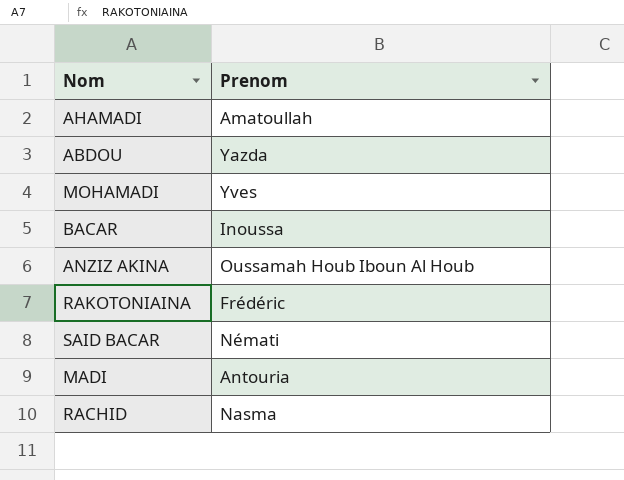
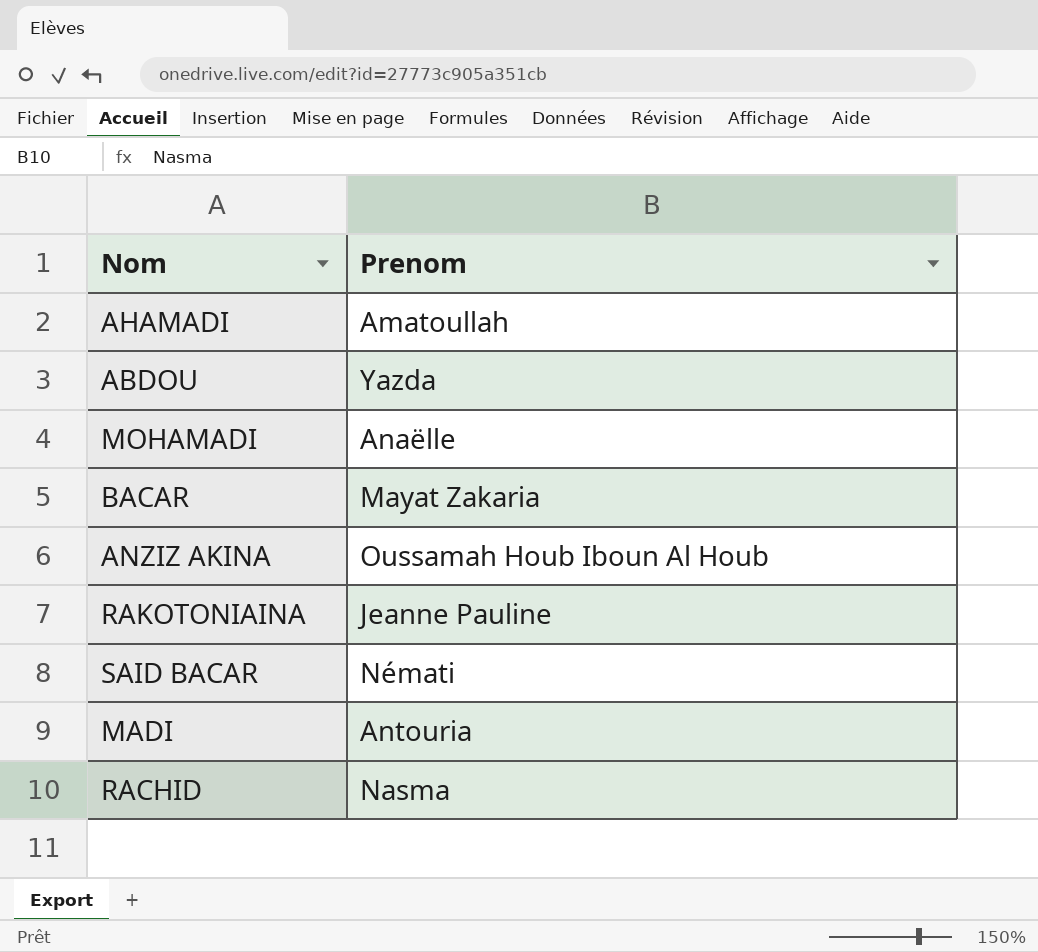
MOHAMADI | Prenom: Yves -> Anaëlle
BACAR | Prenom: Inoussa -> Mayat Zakaria
RAKOTONIAINA | Prenom: Frédéric -> Jeanne Pauline

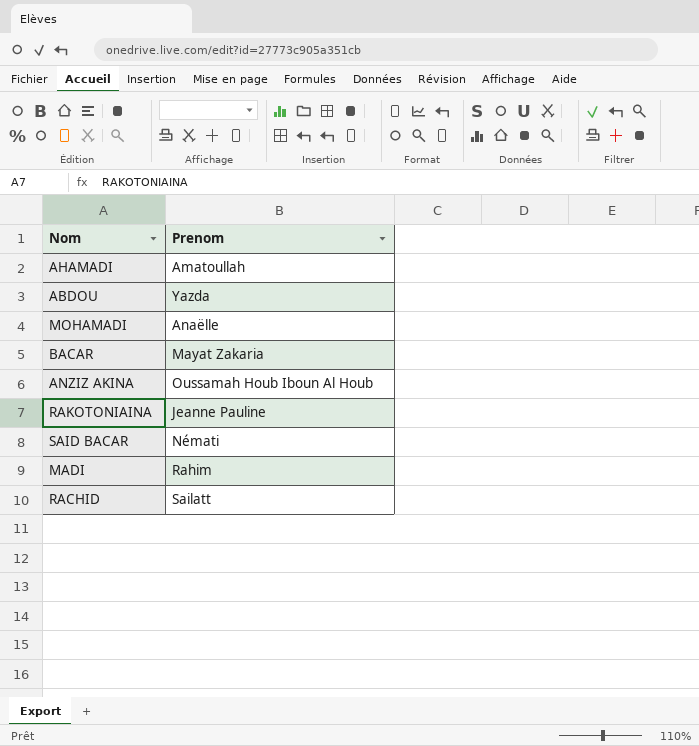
MADI | Prenom: Antouria -> Rahim
RACHID | Prenom: Nasma -> Sailatt

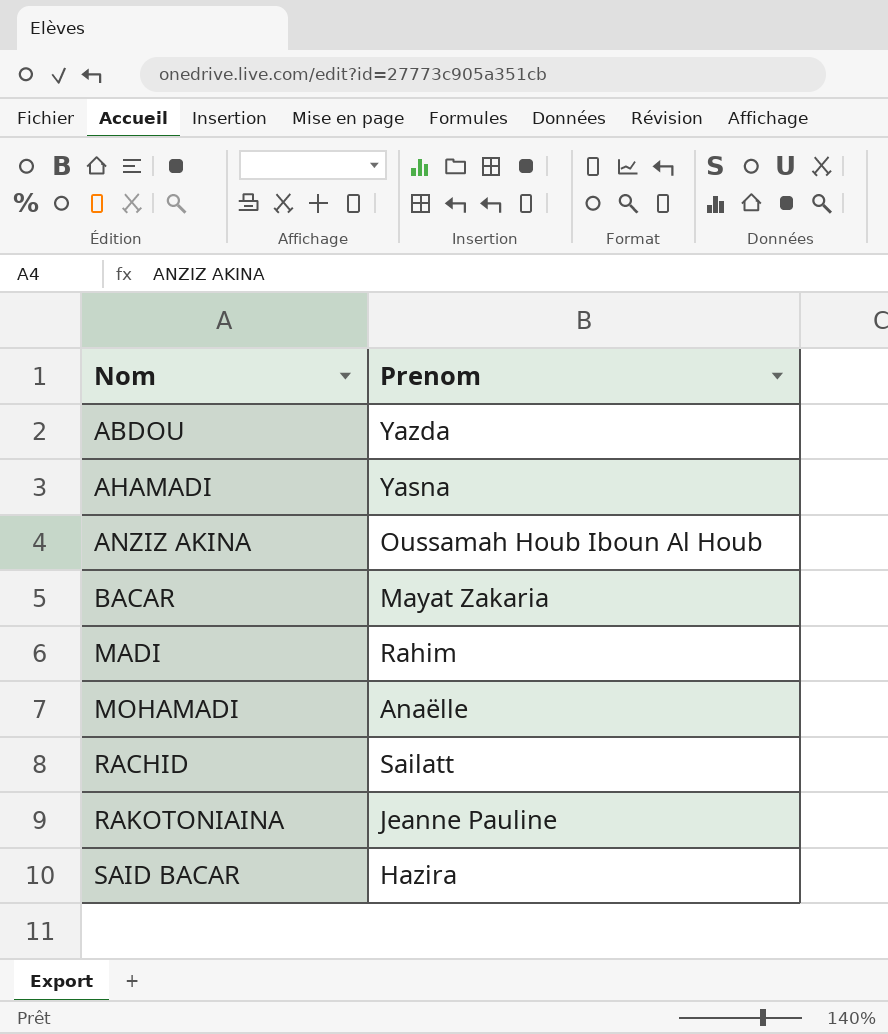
row order: none -> Nom ascending
AHAMADI | Prenom: Amatoullah -> Yasna
SAID BACAR | Prenom: Némati -> Hazira

